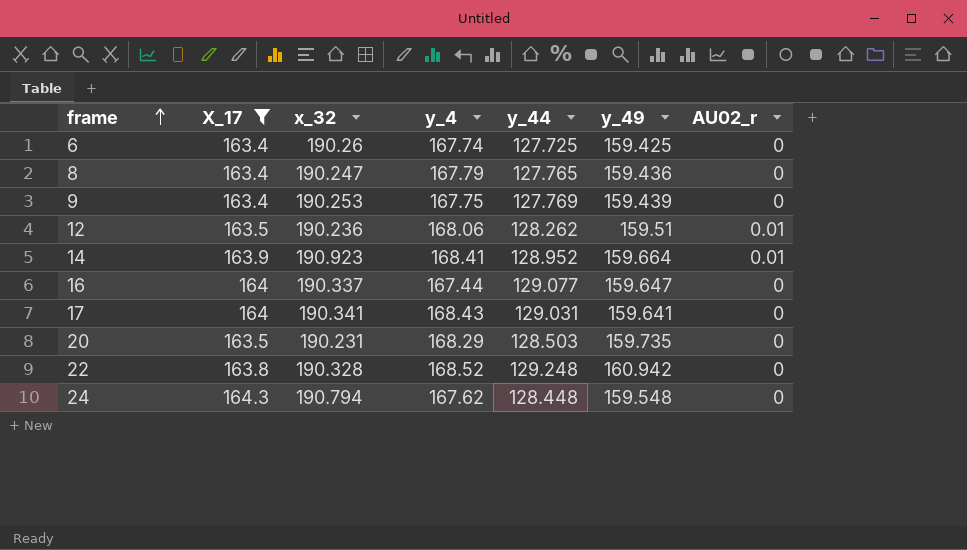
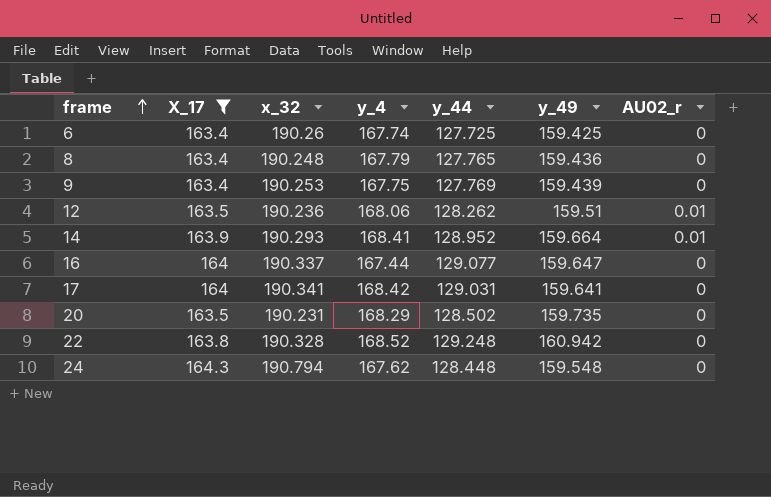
8 | x_32: 190.247 -> 190.248
14 | x_32: 190.923 -> 190.293
17 | y_4: 168.43 -> 168.42
20 | y_44: 128.503 -> 128.502

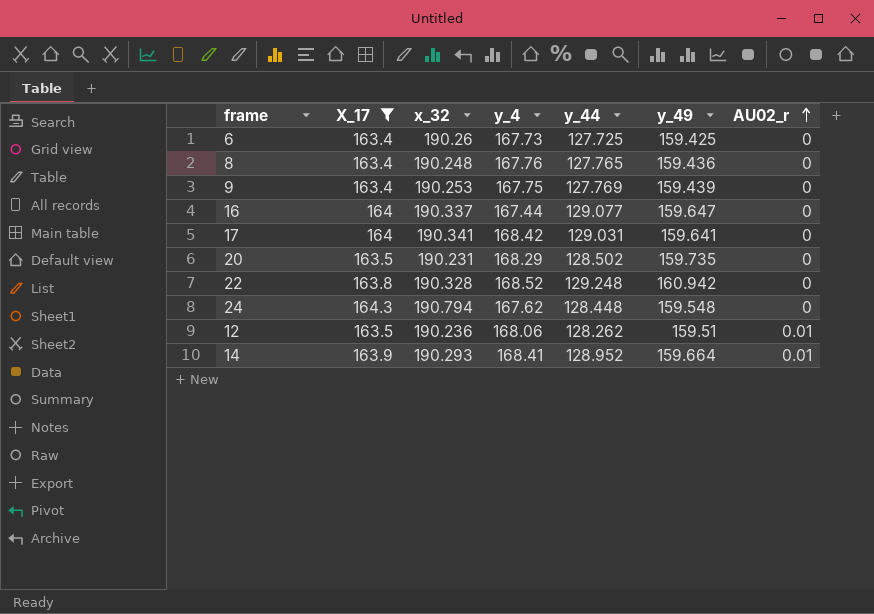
row order: frame ascending -> AU02_r ascending
6 | y_4: 167.74 -> 167.73
8 | y_4: 167.79 -> 167.76

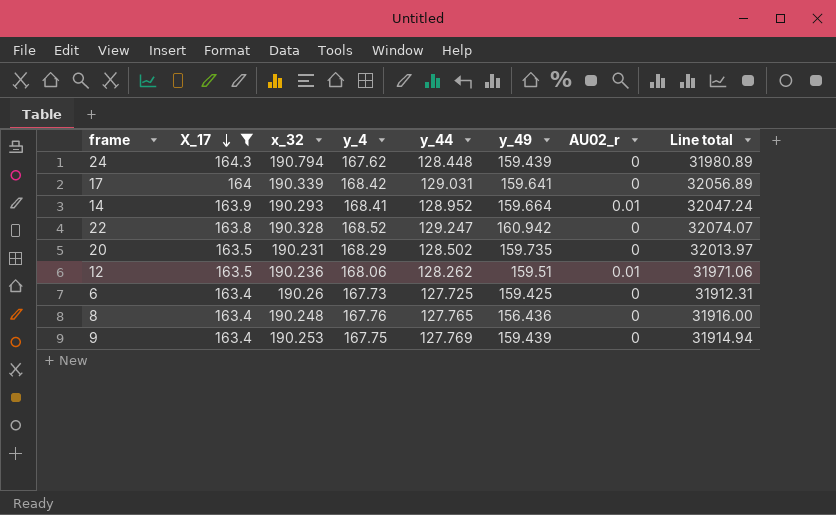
row order: AU02_r ascending -> X_17 descending
column Line total | formula: none -> [x_32] * [y_4]
row 16: 164 | 190.337 | 167.44 | 129.077 | 159.647 | 0 -> none
24 | y_49: 159.548 -> 159.439
17 | x_32: 190.341 -> 190.339
22 | y_44: 129.248 -> 129.247
8 | y_49: 159.436 -> 156.436

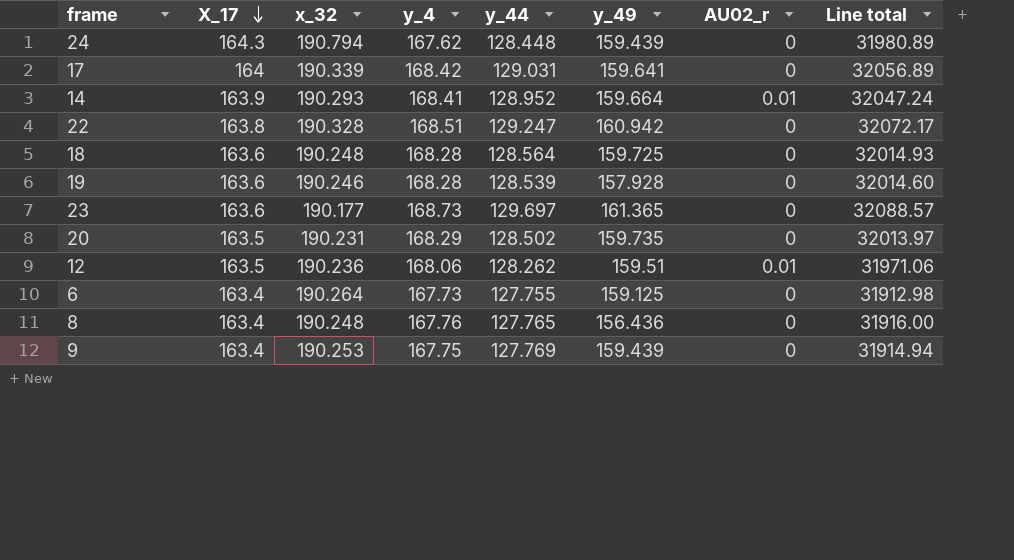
filter: X_17 != 163.6 -> none
22 | y_4: 168.52 -> 168.51
22 | Line total: 32074.07 -> 32072.17
6 | x_32: 190.26 -> 190.264
6 | y_44: 127.725 -> 127.755
6 | y_49: 159.425 -> 159.125
6 | Line total: 31912.31 -> 31912.98

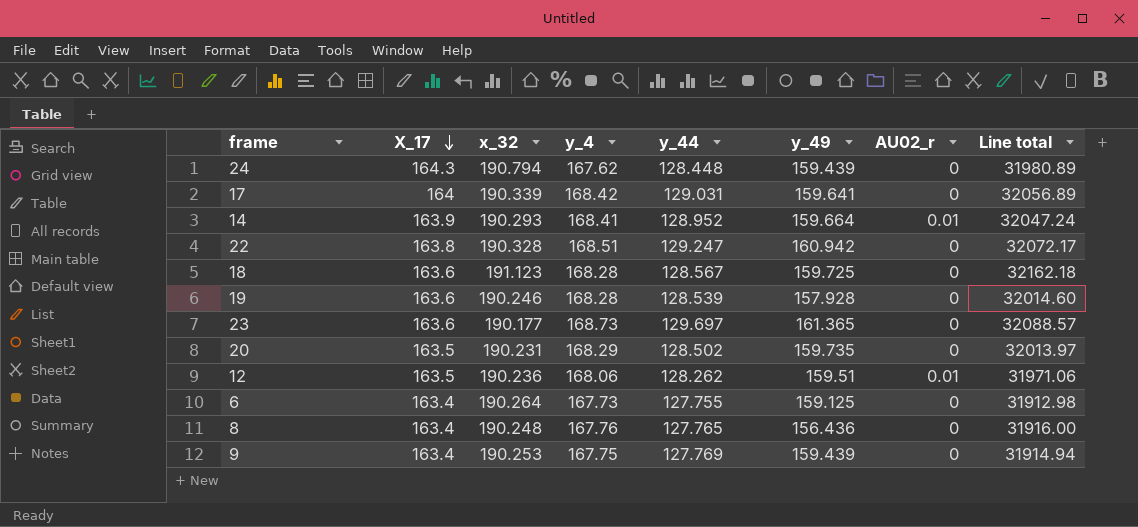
18 | x_32: 190.248 -> 191.123
18 | y_44: 128.564 -> 128.567
18 | Line total: 32014.93 -> 32162.18

